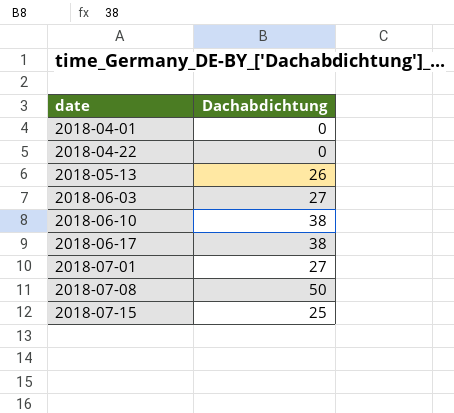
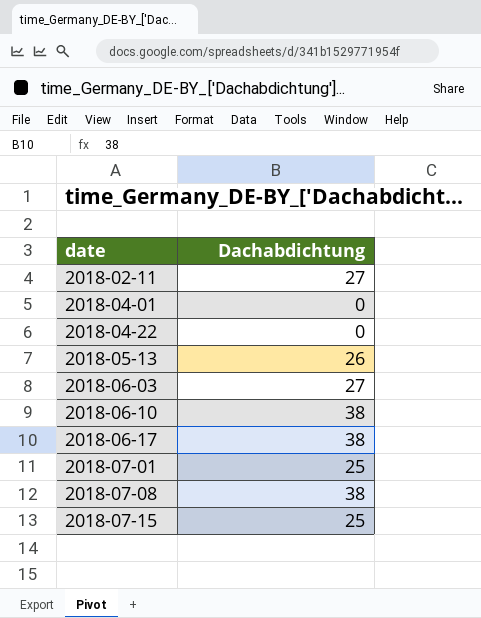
row 2018-02-11: none -> 27
2018-07-01 | Dachabdichtung: 27 -> 25
2018-07-08 | Dachabdichtung: 50 -> 38

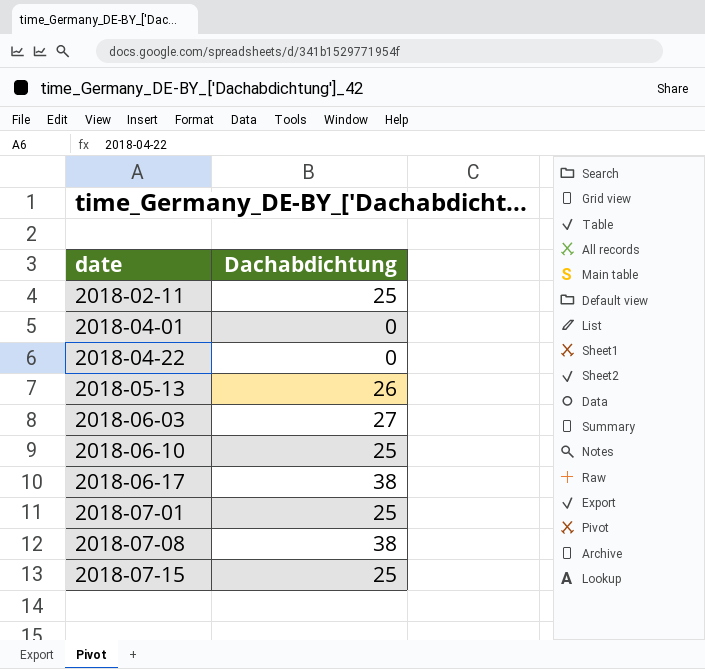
2018-02-11 | Dachabdichtung: 27 -> 25
2018-06-10 | Dachabdichtung: 38 -> 25

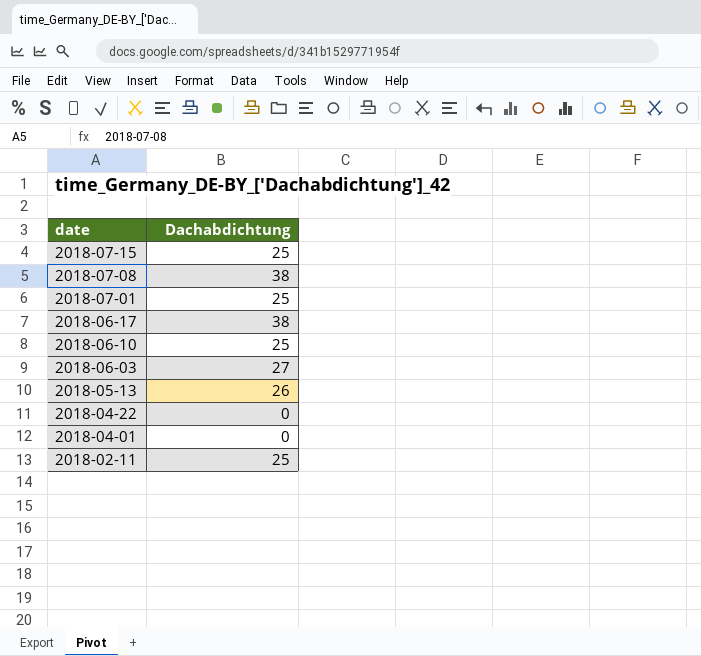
row order: date ascending -> date descending

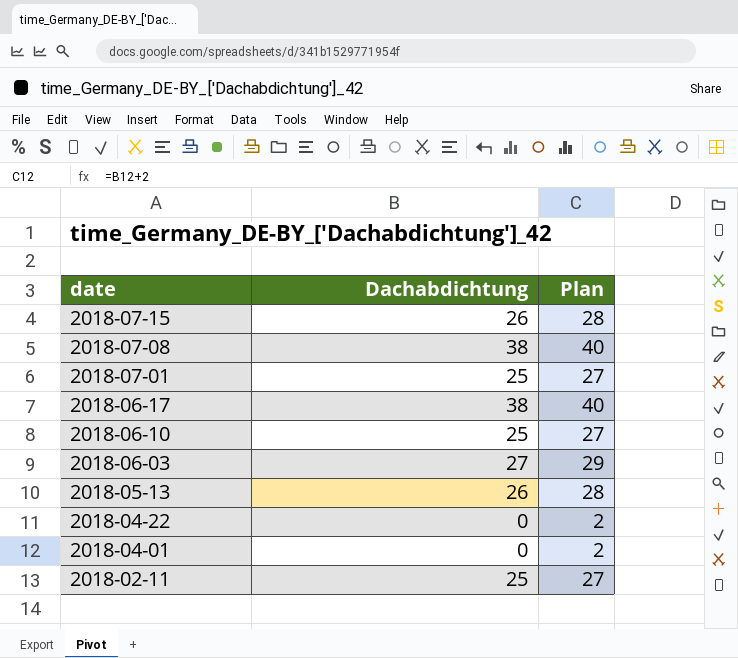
column Plan | formula: none -> [Dachabdichtung] + 2
2018-07-15 | Dachabdichtung: 25 -> 26

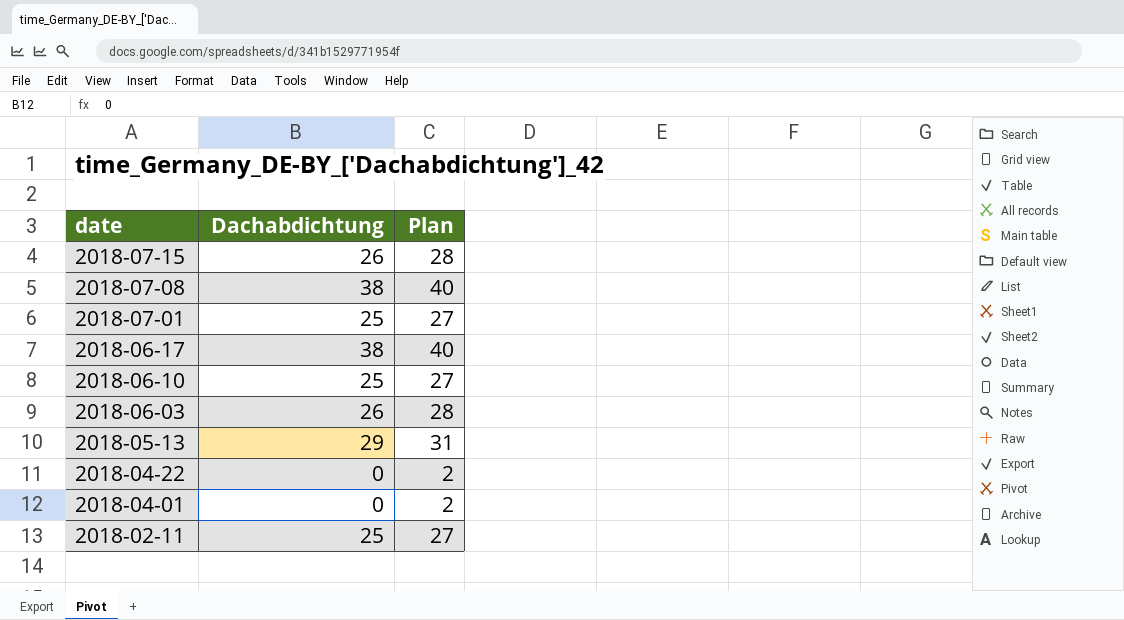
2018-06-03 | Dachabdichtung: 27 -> 26
2018-06-03 | Plan: 29 -> 28
2018-05-13 | Dachabdichtung: 26 -> 29
2018-05-13 | Plan: 28 -> 31

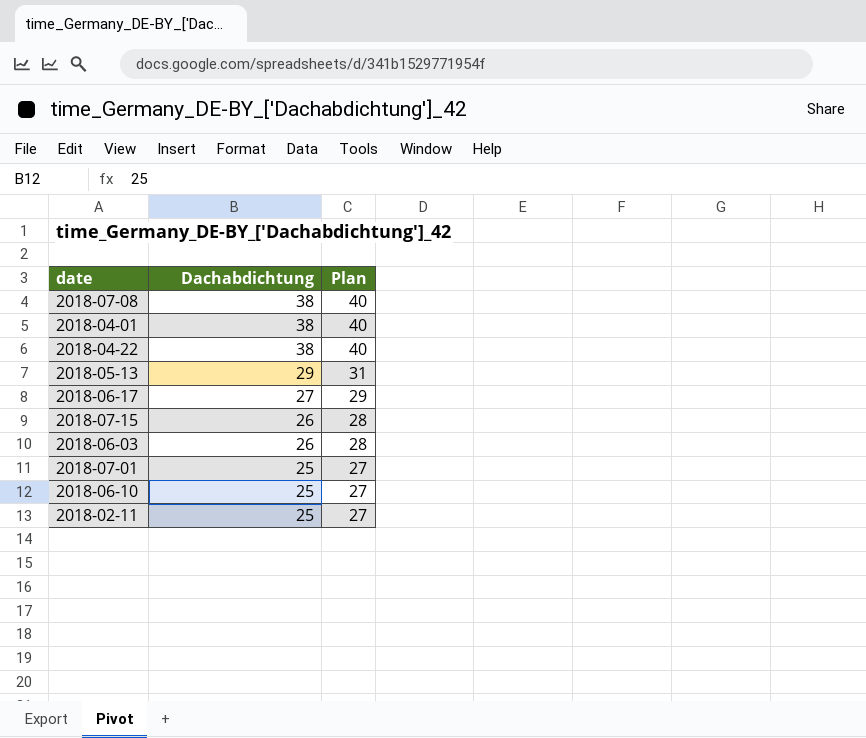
row order: date descending -> Dachabdichtung descending
2018-04-01 | Dachabdichtung: 0 -> 38
2018-04-01 | Plan: 2 -> 40
2018-04-22 | Dachabdichtung: 0 -> 38
2018-04-22 | Plan: 2 -> 40
2018-06-17 | Dachabdichtung: 38 -> 27
2018-06-17 | Plan: 40 -> 29

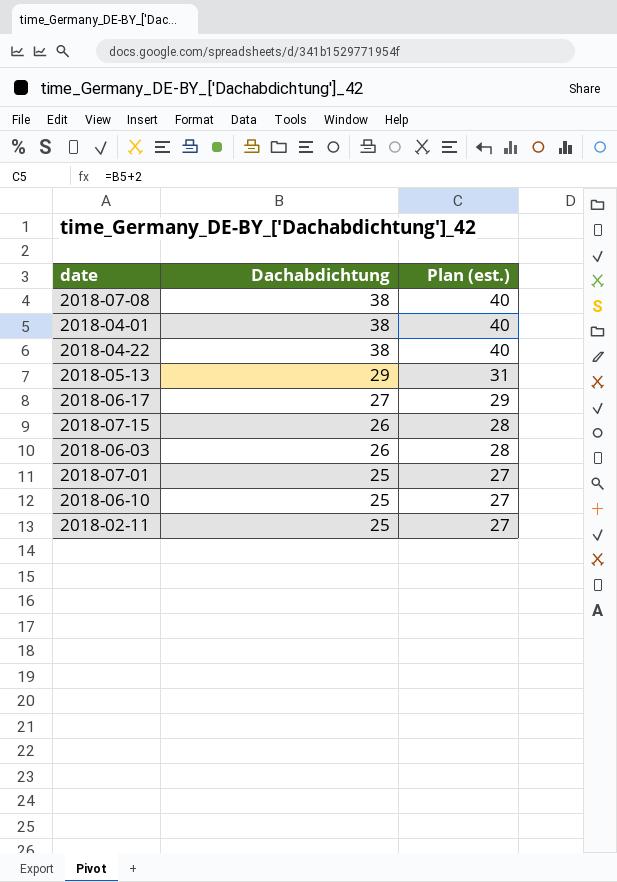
column name: Plan -> Plan (est.)

